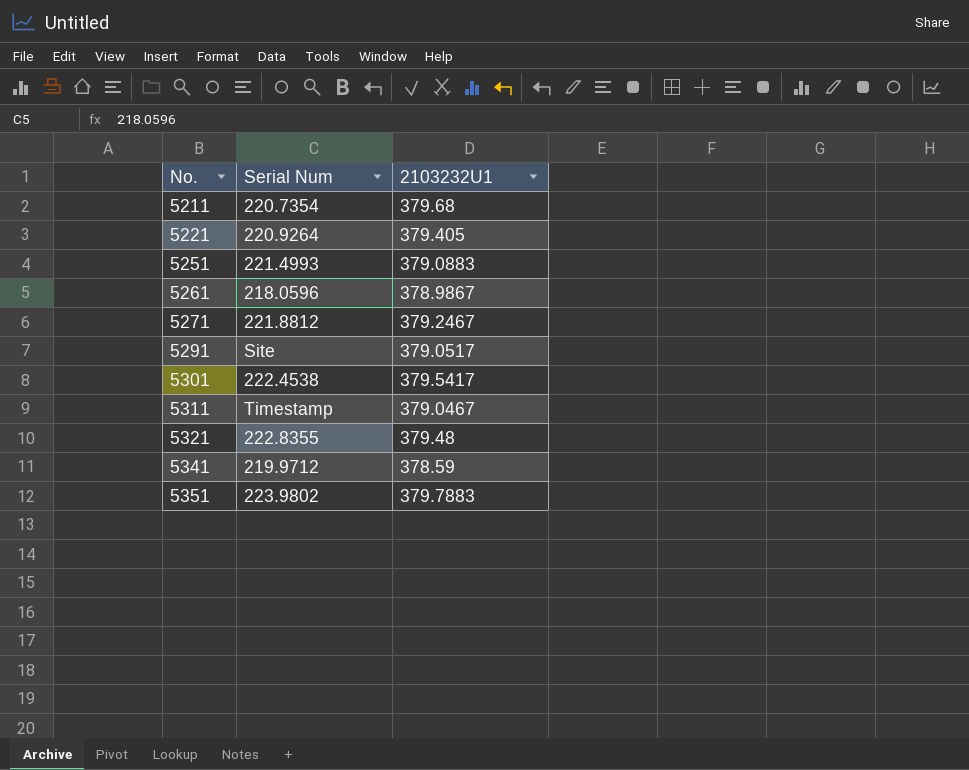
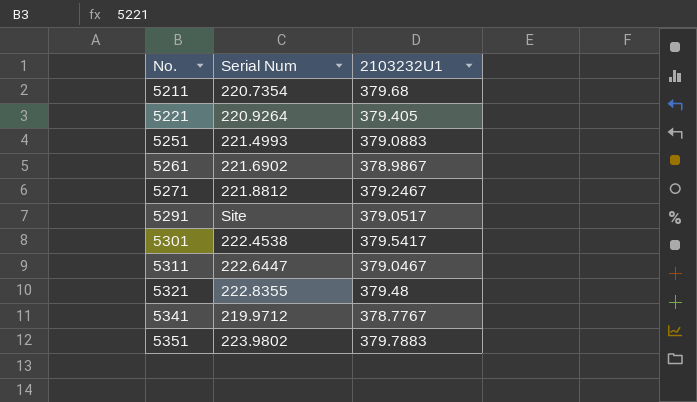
5261 | Serial Num: 218.0596 -> 221.6902
5311 | Serial Num: Timestamp -> 222.6447
5341 | 2103232U1: 378.59 -> 378.7767

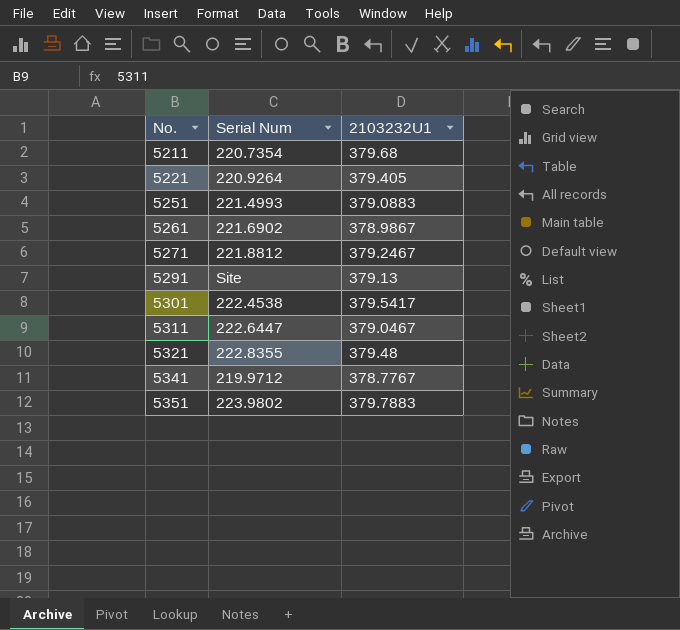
5291 | 2103232U1: 379.0517 -> 379.13

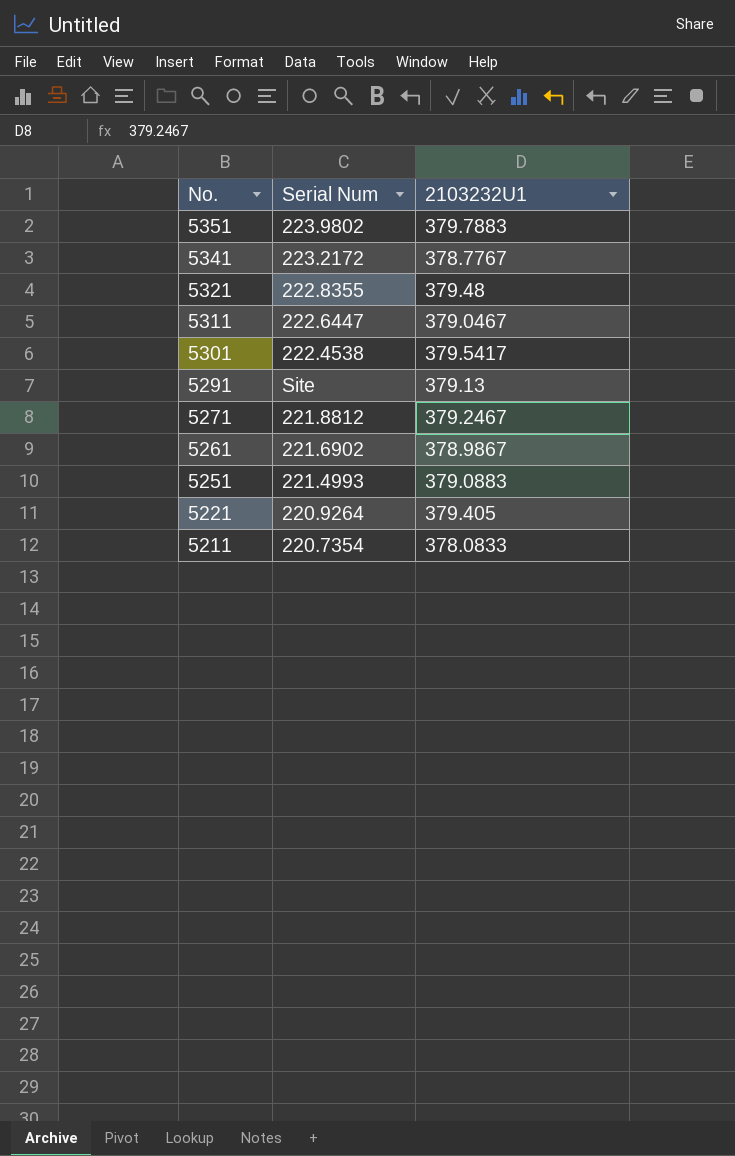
row order: No. ascending -> No. descending
5341 | Serial Num: 219.9712 -> 223.2172
5211 | 2103232U1: 379.68 -> 378.0833

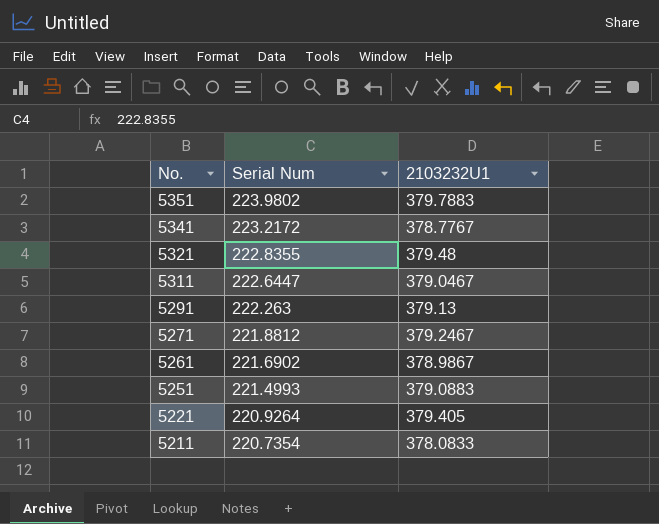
row 5301: 222.4538 | 379.5417 -> none
5291 | Serial Num: Site -> 222.263

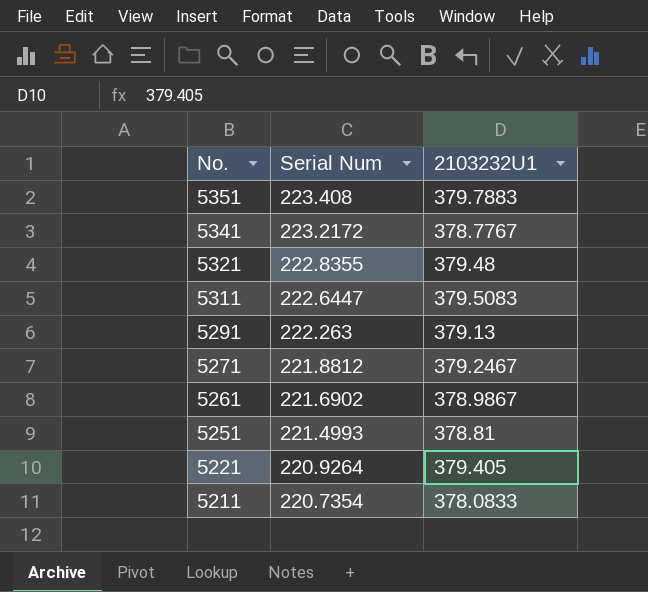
5351 | Serial Num: 223.9802 -> 223.408
5311 | 2103232U1: 379.0467 -> 379.5083
5251 | 2103232U1: 379.0883 -> 378.81

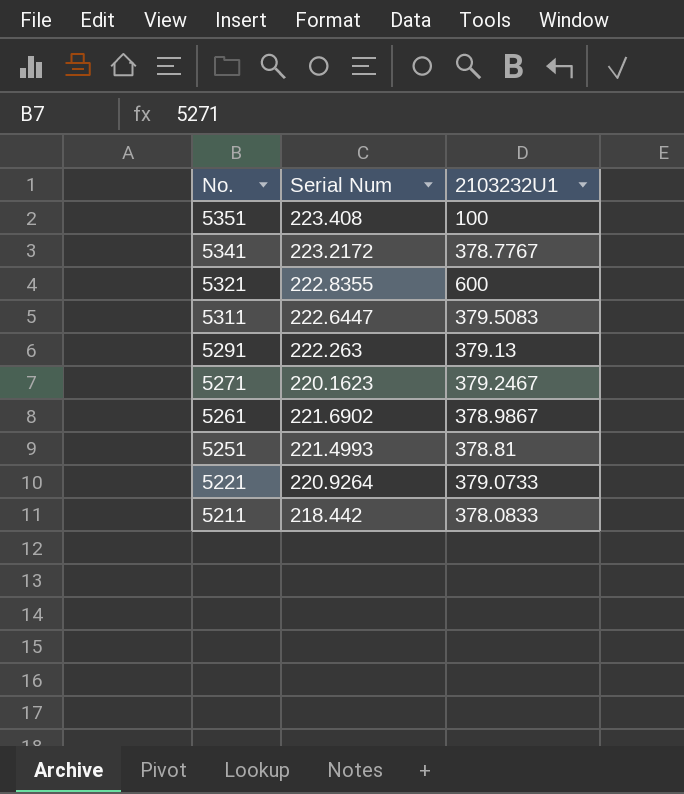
5351 | 2103232U1: 379.7883 -> 100
5321 | 2103232U1: 379.48 -> 600
5271 | Serial Num: 221.8812 -> 220.1623
5221 | 2103232U1: 379.405 -> 379.0733
5211 | Serial Num: 220.7354 -> 218.442

